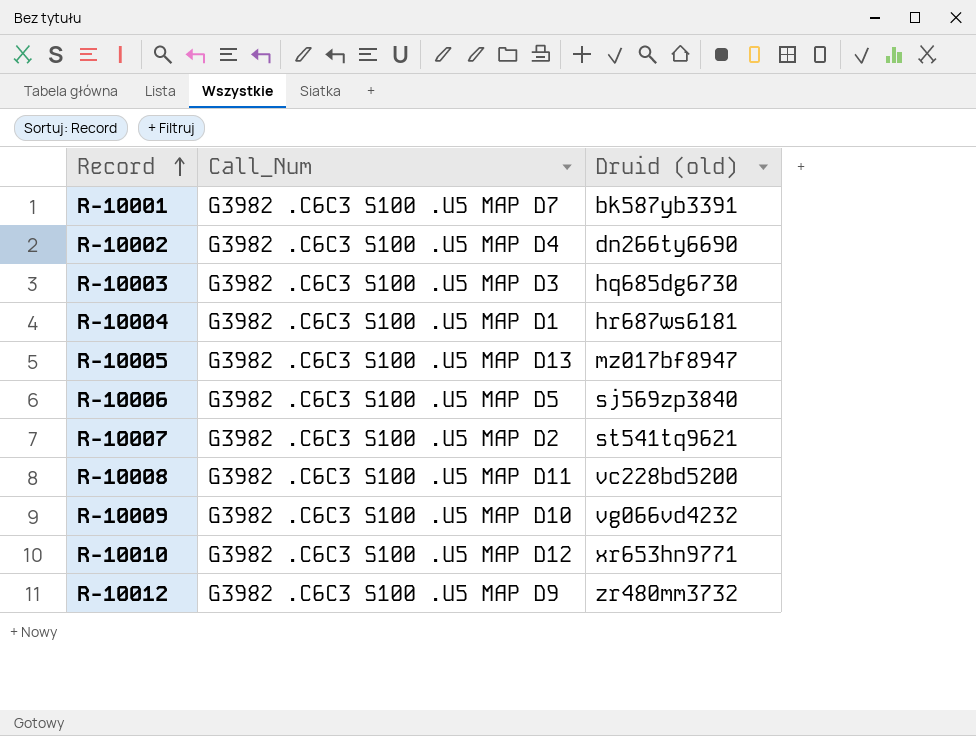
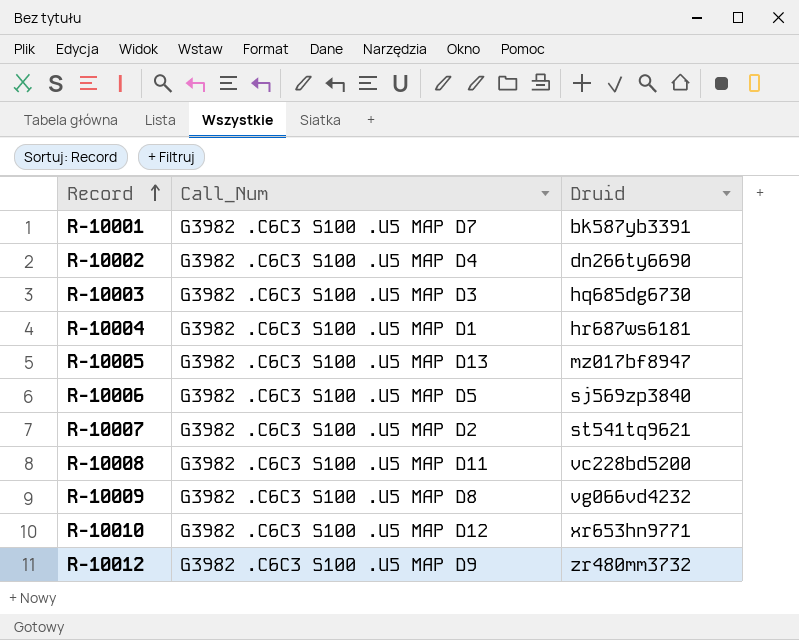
column name: Druid (old) -> Druid
R-10009 | Call_Num: G3982 .C6C3 S100 .U5 MAP D10 -> G3982 .C6C3 S100 .U5 MAP D8

